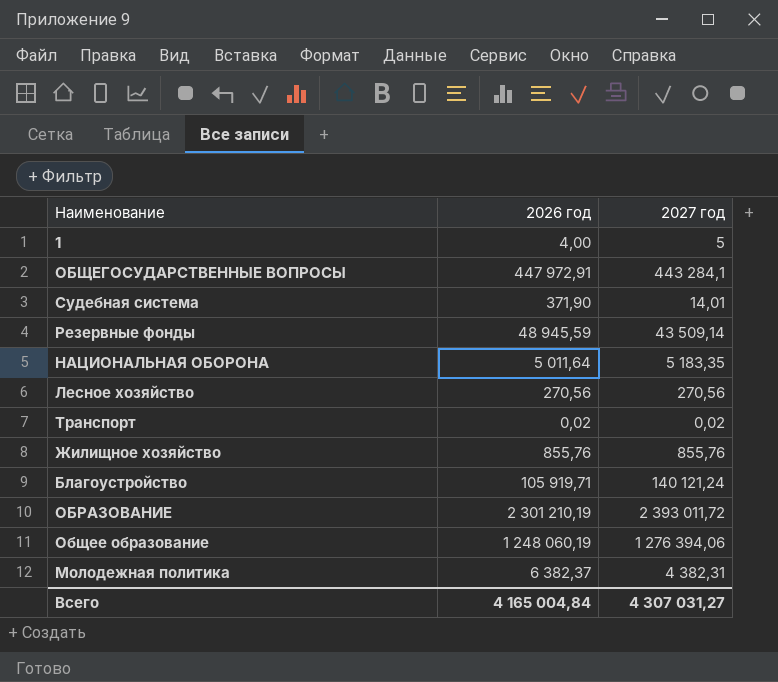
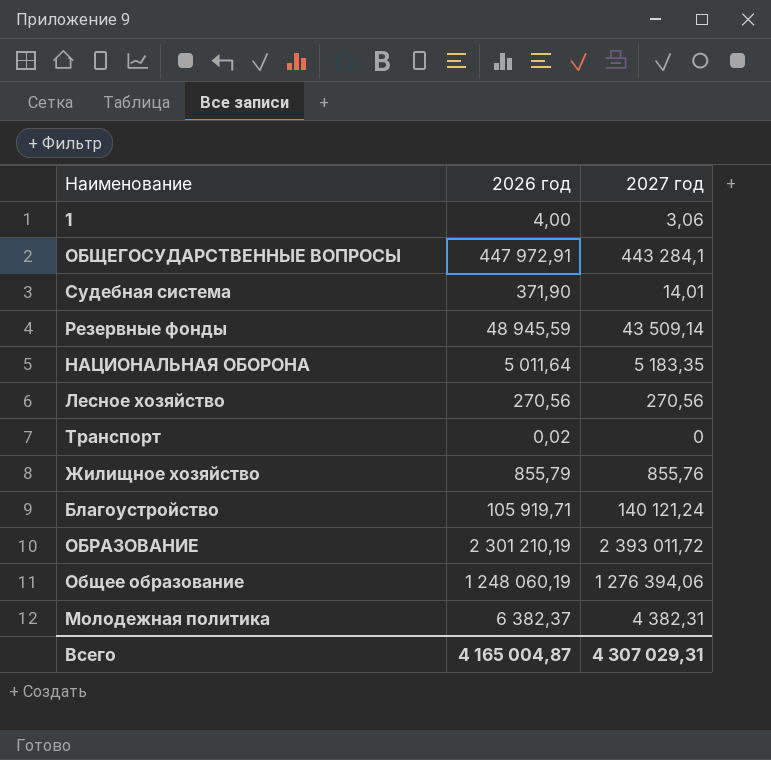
1 | 2027 год: 5 -> 3,06
Транспорт | 2027 год: 0,02 -> 0
Жилищное хозяйство | 2026 год: 855,76 -> 855,79
Всего | 2026 год: 4 165 004,84 -> 4 165 004,87
Всего | 2027 год: 4 307 031,27 -> 4 307 029,31

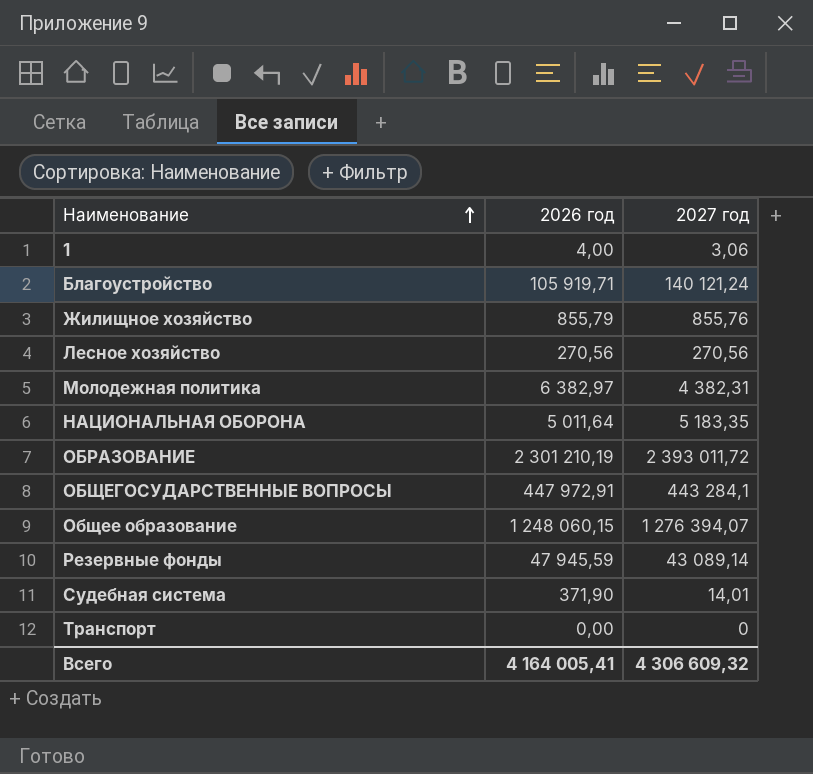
row order: none -> Наименование ascending
Молодежная политика | 2026 год: 6 382,37 -> 6 382,97
Общее образование | 2026 год: 1 248 060,19 -> 1 248 060,15
Общее образование | 2027 год: 1 276 394,06 -> 1 276 394,07
Резервные фонды | 2026 год: 48 945,59 -> 47 945,59
Резервные фонды | 2027 год: 43 509,14 -> 43 089,14
Транспорт | 2026 год: 0,02 -> 0,00
Всего | 2026 год: 4 165 004,87 -> 4 164 005,41
Всего | 2027 год: 4 307 029,31 -> 4 306 609,32

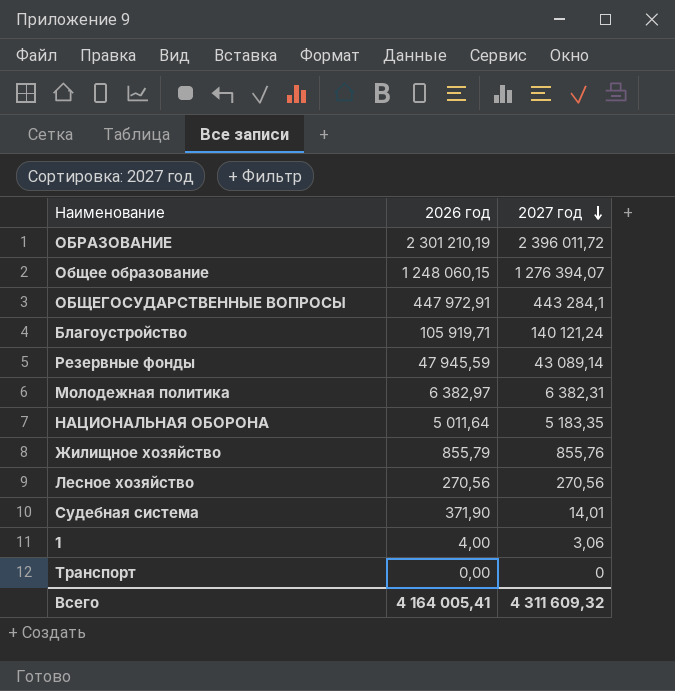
row order: Наименование ascending -> 2027 год descending
ОБРАЗОВАНИЕ | 2027 год: 2 393 011,72 -> 2 396 011,72
Молодежная политика | 2027 год: 4 382,31 -> 6 382,31
Всего | 2027 год: 4 306 609,32 -> 4 311 609,32

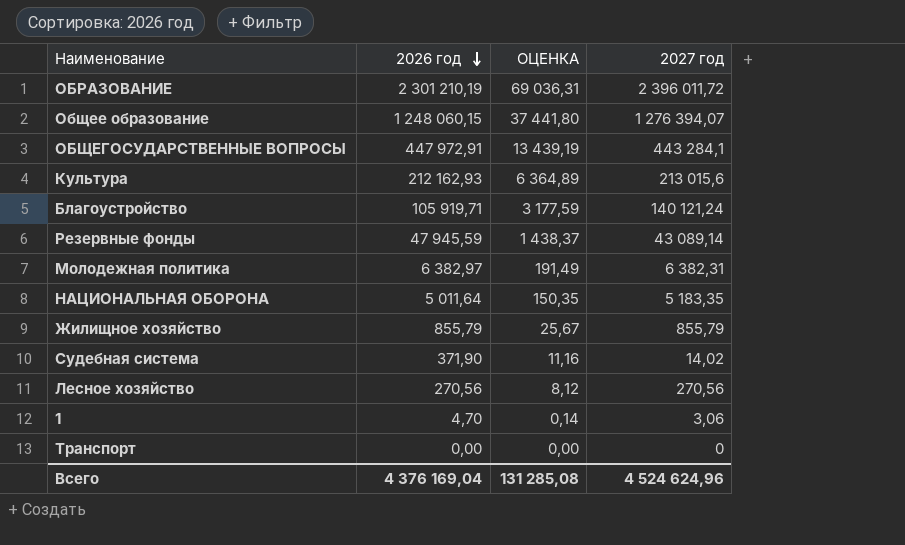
row order: 2027 год descending -> 2026 год descending
column ОЦЕНКА | formula: none -> [2026 год] * 0,03
row Культура: none -> 212 162,93 | 6 364,89 | 213 015,6
Жилищное хозяйство | 2027 год: 855,76 -> 855,79
Судебная система | 2027 год: 14,01 -> 14,02
1 | 2026 год: 4,00 -> 4,70
Всего | 2026 год: 4 164 005,41 -> 4 376 169,04
Всего | 2027 год: 4 311 609,32 -> 4 524 624,96

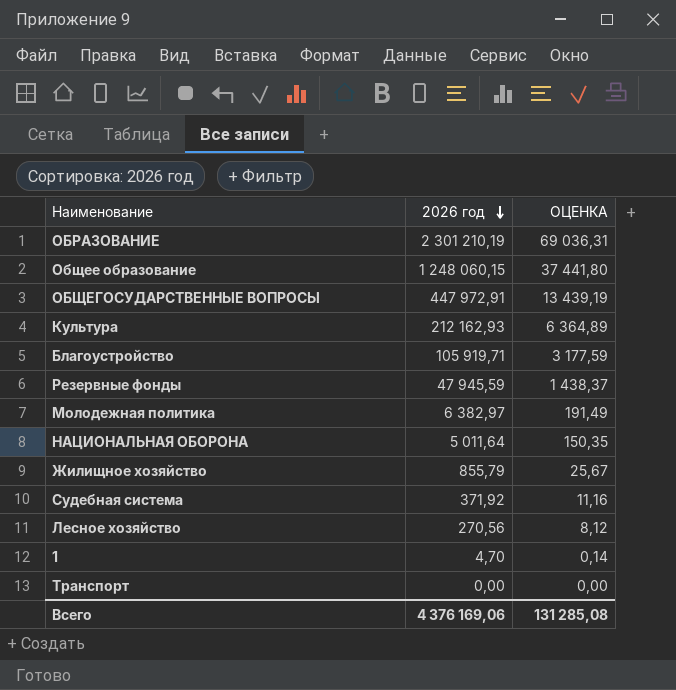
column 2027 год | position: 4 -> none
Судебная система | 2026 год: 371,90 -> 371,92
Всего | 2026 год: 4 376 169,04 -> 4 376 169,06

